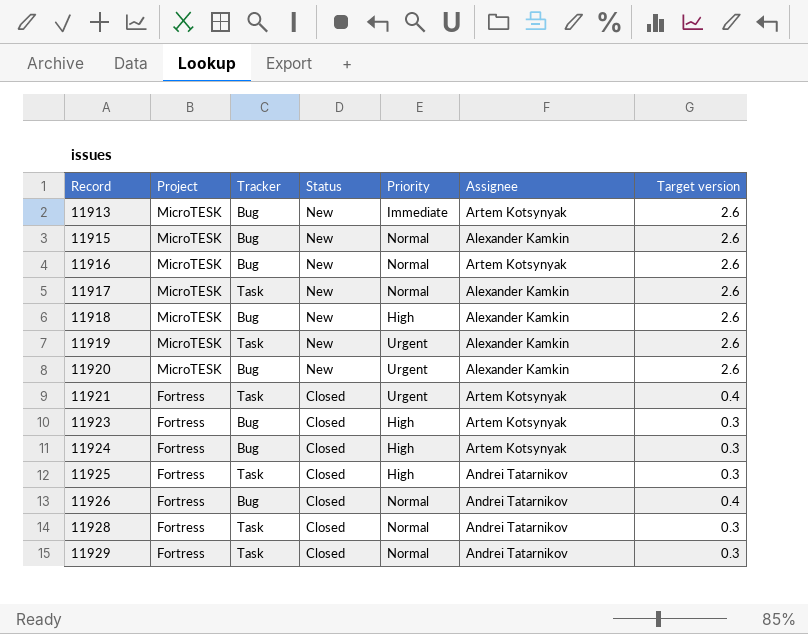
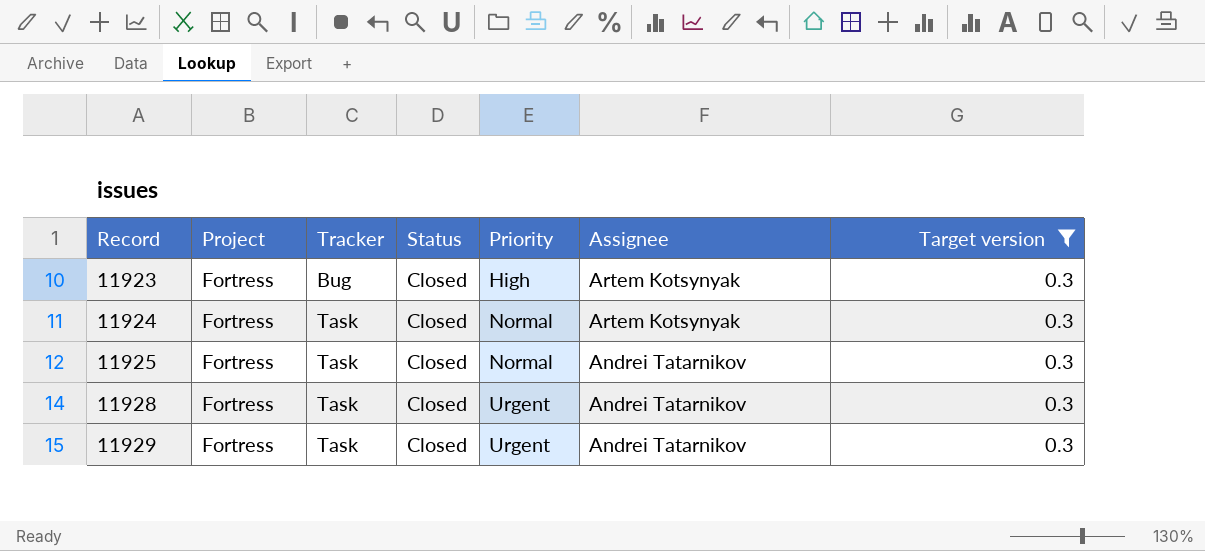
filter: none -> Target version = 0.3
11924 | Tracker: Bug -> Task
11924 | Priority: High -> Normal
11925 | Priority: High -> Normal
11928 | Priority: Normal -> Urgent
11929 | Priority: Normal -> Urgent

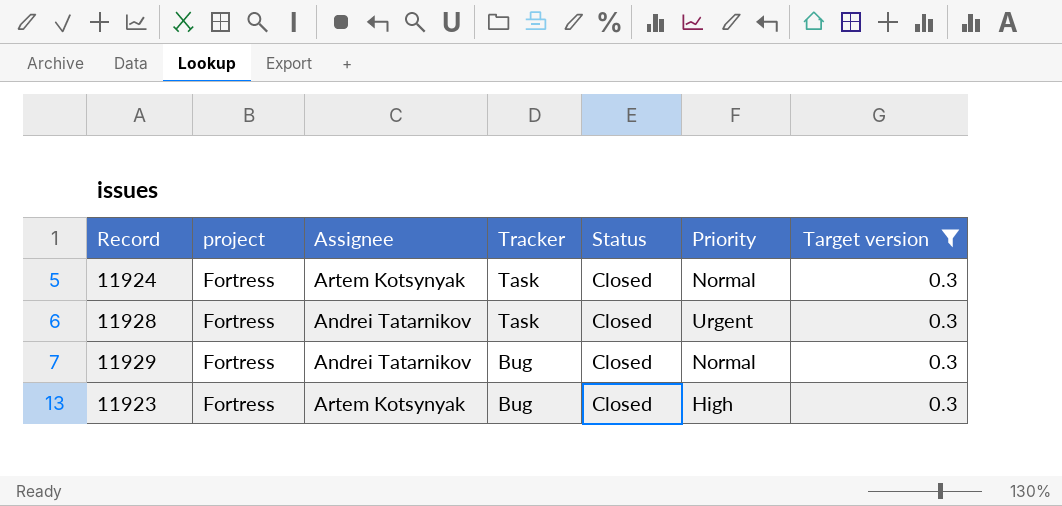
row order: Record ascending -> Tracker descending
column name: Project -> project
column Assignee | position: 6 -> 3
row 11925: Fortress | Task | Closed | Normal | Andrei Tatarnikov | 0.3 -> none
11929 | Tracker: Task -> Bug
11929 | Priority: Urgent -> Normal

